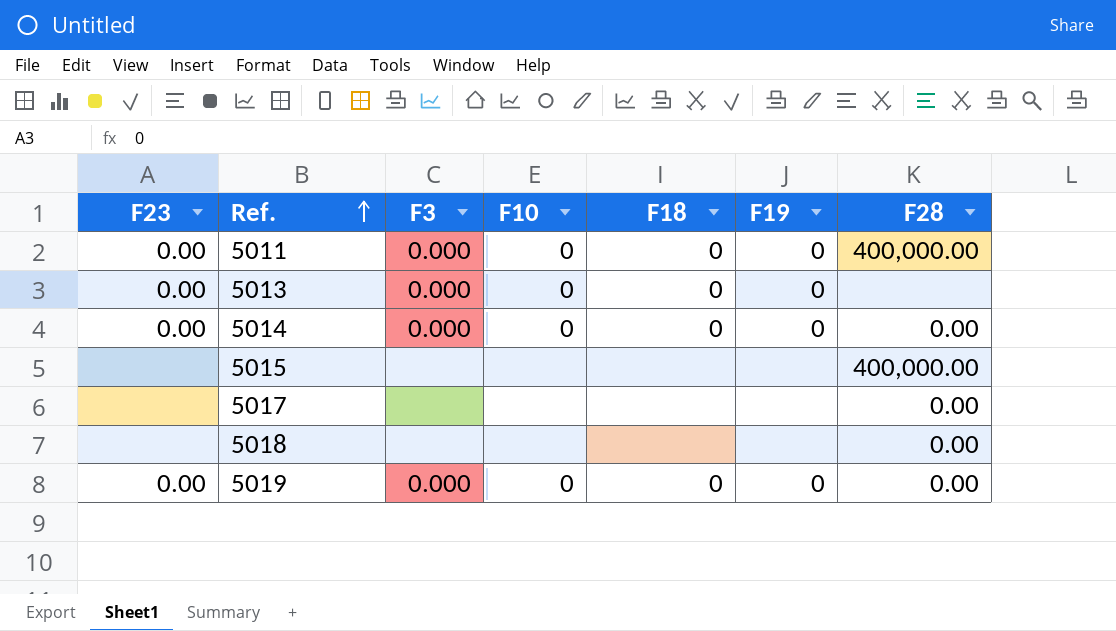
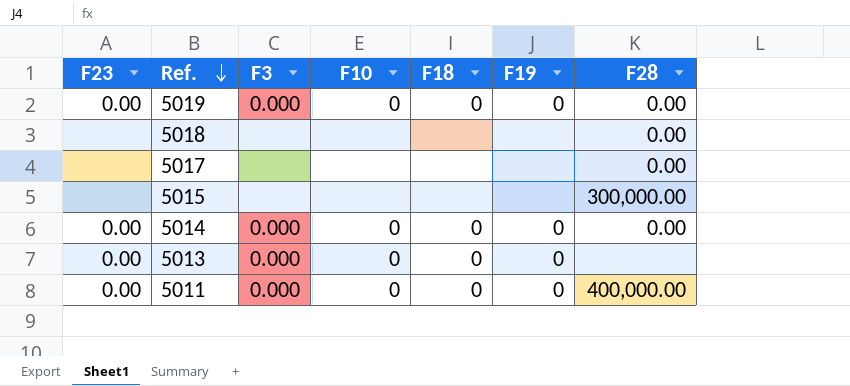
row order: Ref. ascending -> Ref. descending
5015 | F28: 400,000.00 -> 300,000.00

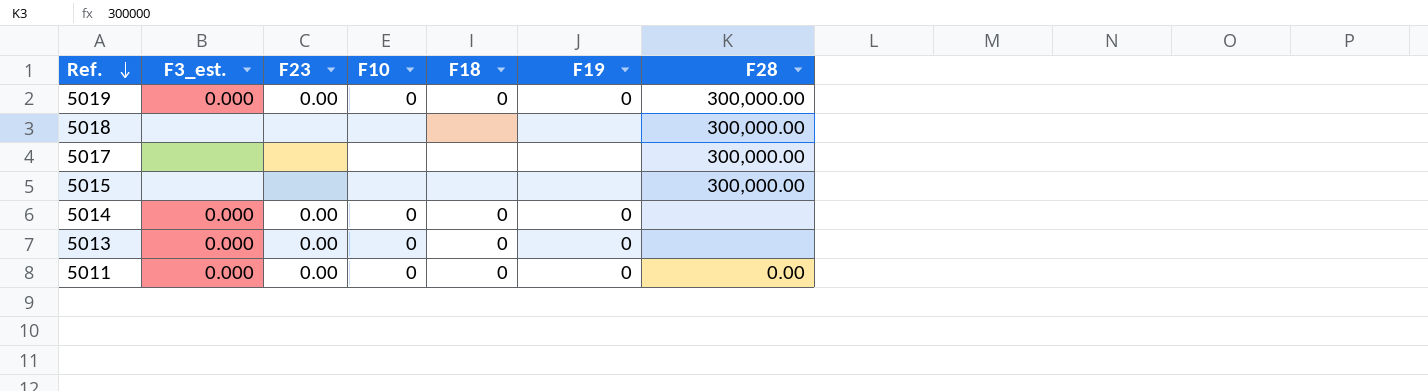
column name: F3 -> F3_est.
column F23 | position: 1 -> 3
5019 | F28: 0.00 -> 300,000.00
5018 | F28: 0.00 -> 300,000.00
5017 | F28: 0.00 -> 300,000.00
5014 | F28: 0.00 -> none
5011 | F28: 400,000.00 -> 0.00

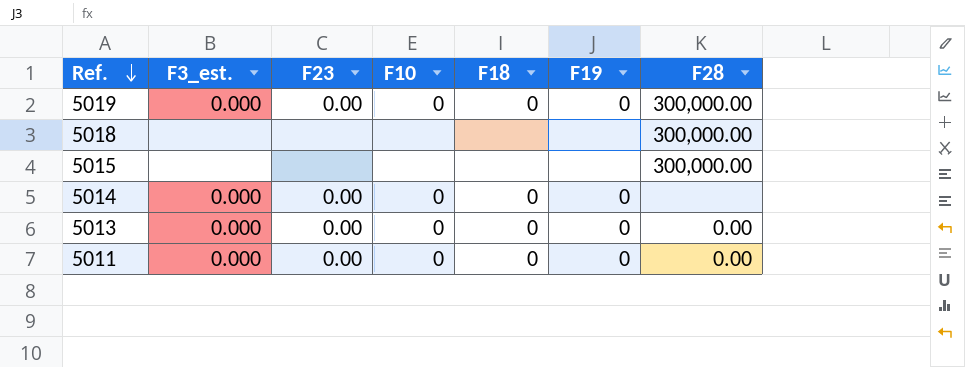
row 5017: none | none | none | none | none | 300,000.00 -> none
5013 | F28: none -> 0.00

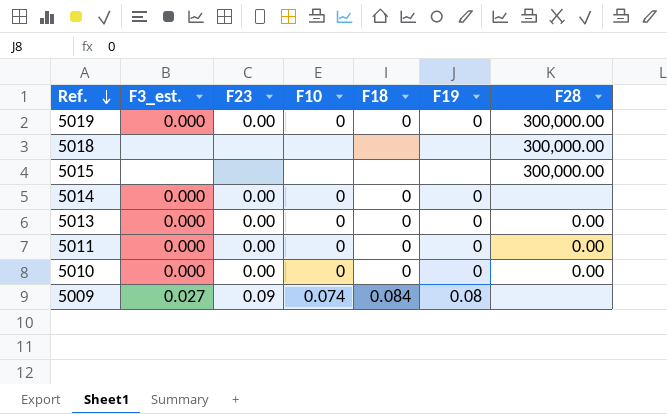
row 5010: none -> 0.000 | 0.00 | 0 | 0 | 0 | 0.00
row 5009: none -> 0.027 | 0.09 | 0.074 | 0.084 | 0.08 | none

